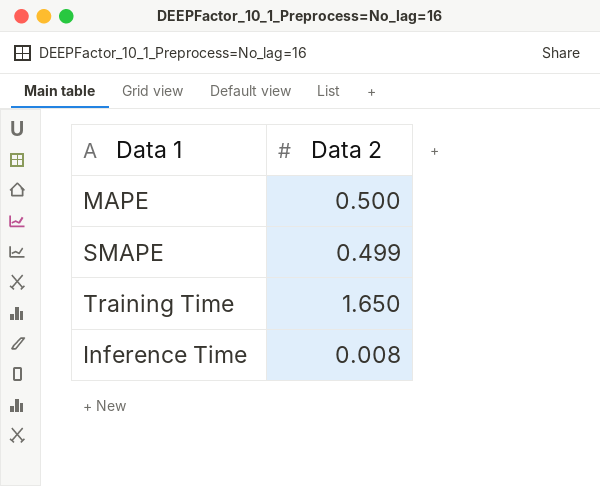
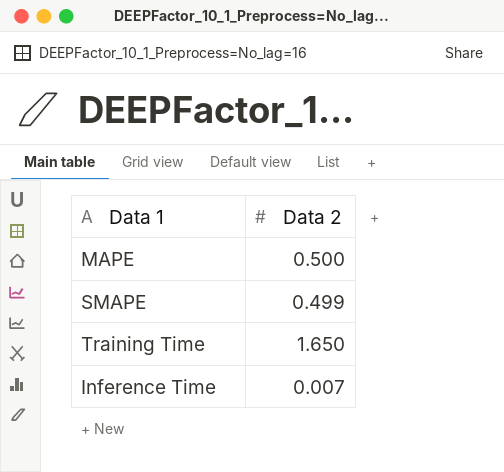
Inference Time | Data 2: 0.008 -> 0.007

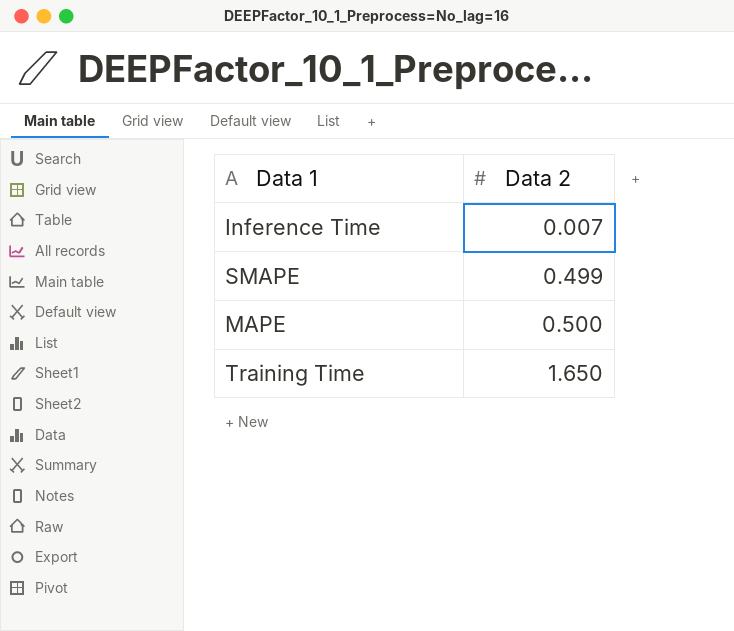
row order: none -> Data 2 ascending

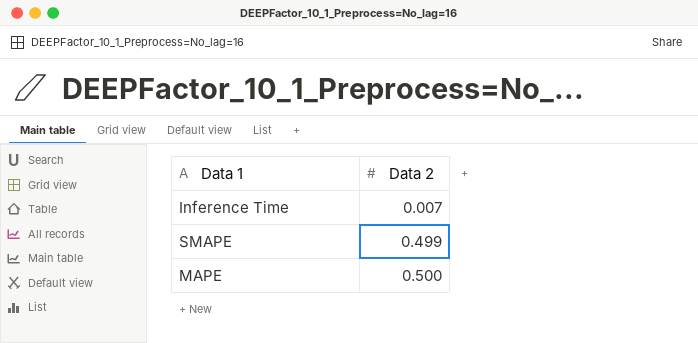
row Training Time: 1.650 -> none

